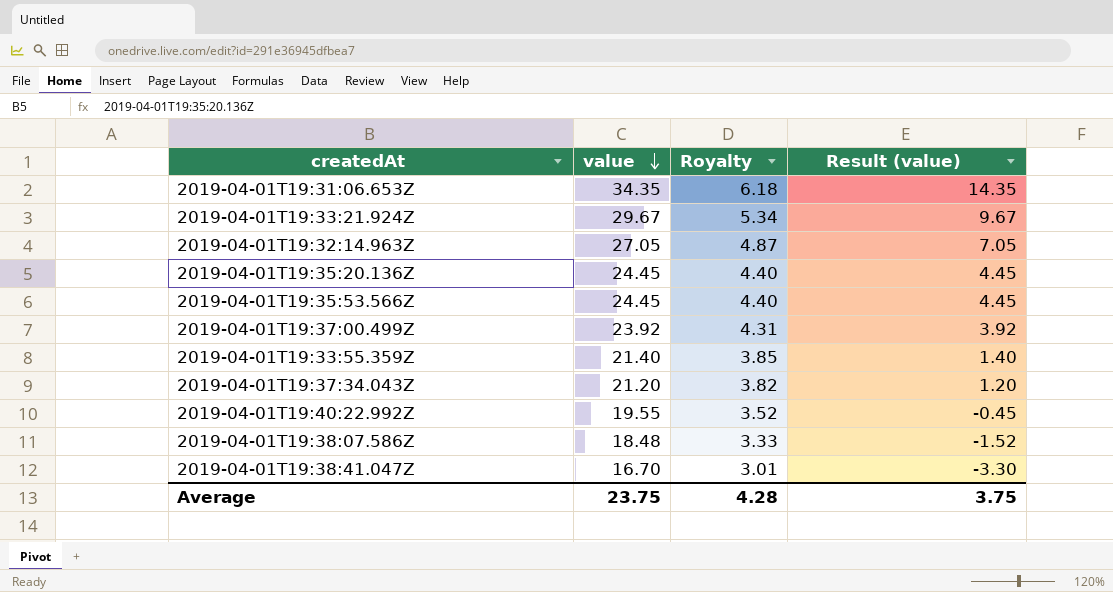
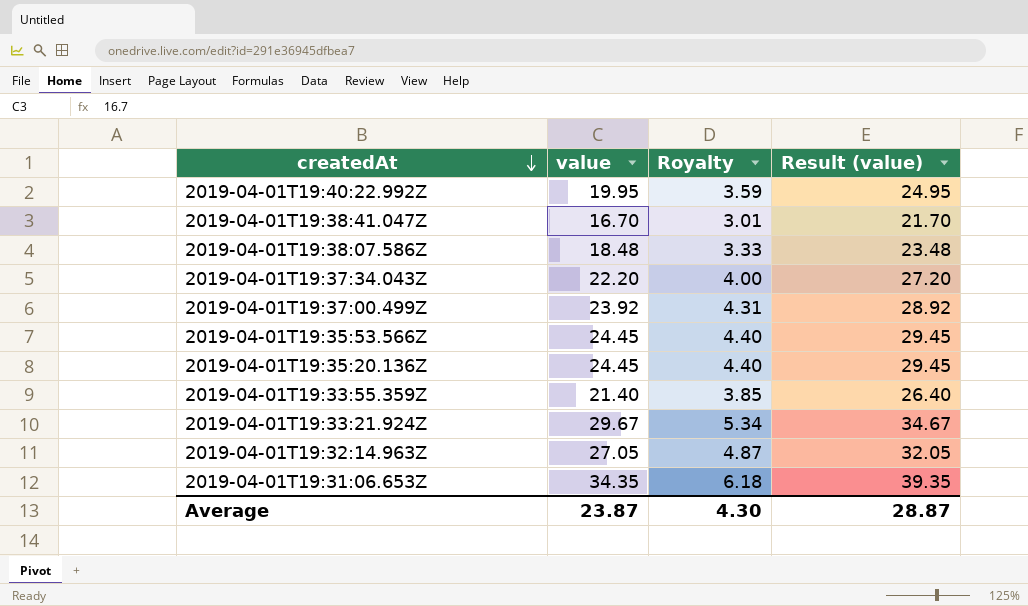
row order: value descending -> createdAt descending
column Result (value) | formula: [value] - 20 -> [value] + 5
2019-04-01T19:40:22.992Z | value: 19.55 -> 19.95
2019-04-01T19:40:22.992Z | Royalty: 3.52 -> 3.59
2019-04-01T19:37:34.043Z | value: 21.20 -> 22.20
2019-04-01T19:37:34.043Z | Royalty: 3.82 -> 4.00
Average | value: 23.75 -> 23.87
Average | Royalty: 4.28 -> 4.30
Average | Result (value): 3.75 -> 28.87

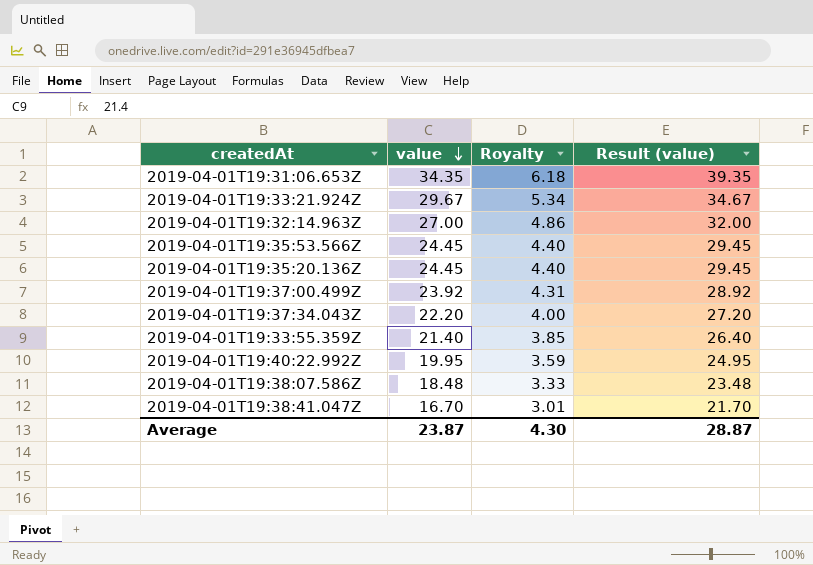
row order: createdAt descending -> value descending
2019-04-01T19:32:14.963Z | value: 27.05 -> 27.00
2019-04-01T19:32:14.963Z | Royalty: 4.87 -> 4.86
2019-04-01T19:32:14.963Z | Result (value): 32.05 -> 32.00

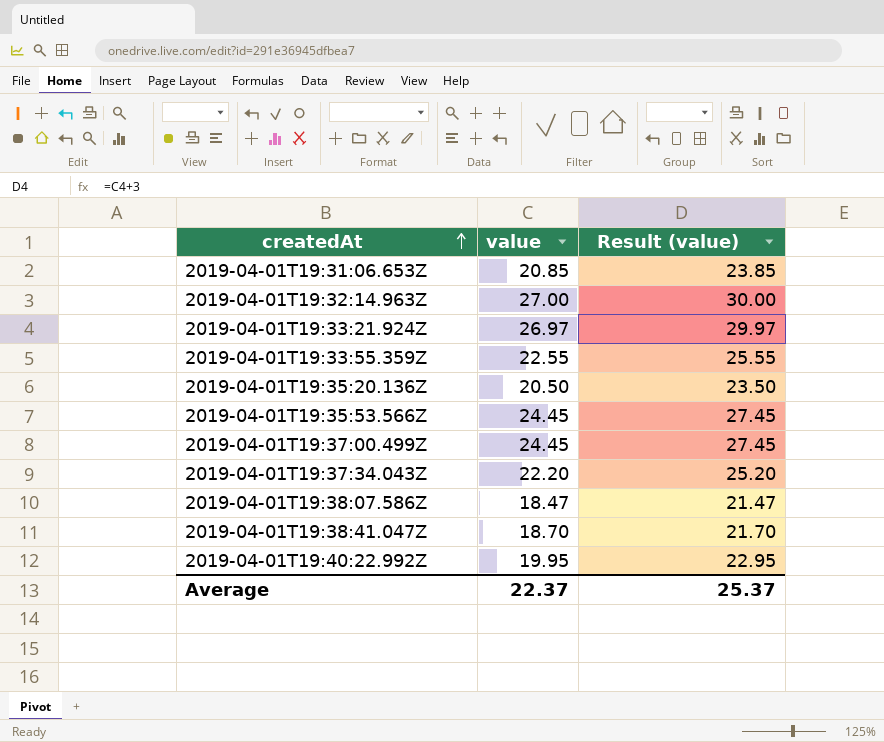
row order: value descending -> createdAt ascending
column Royalty | formula: [value] * 0.18 -> none
column Result (value) | formula: [value] + 5 -> [value] + 3
2019-04-01T19:31:06.653Z | value: 34.35 -> 20.85
2019-04-01T19:33:21.924Z | value: 29.67 -> 26.97
2019-04-01T19:33:55.359Z | value: 21.40 -> 22.55
2019-04-01T19:35:20.136Z | value: 24.45 -> 20.50
2019-04-01T19:37:00.499Z | value: 23.92 -> 24.45
2019-04-01T19:38:07.586Z | value: 18.48 -> 18.47
2019-04-01T19:38:41.047Z | value: 16.70 -> 18.70
Average | value: 23.87 -> 22.37
Average | Result (value): 28.87 -> 25.37

